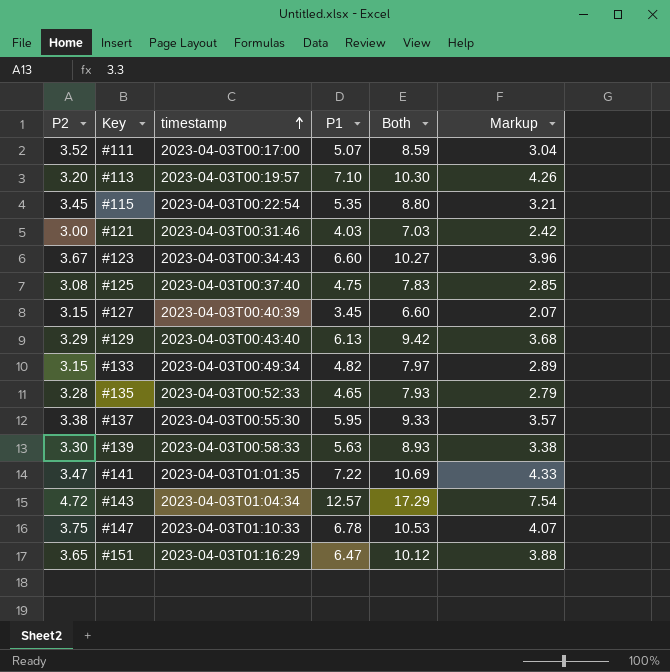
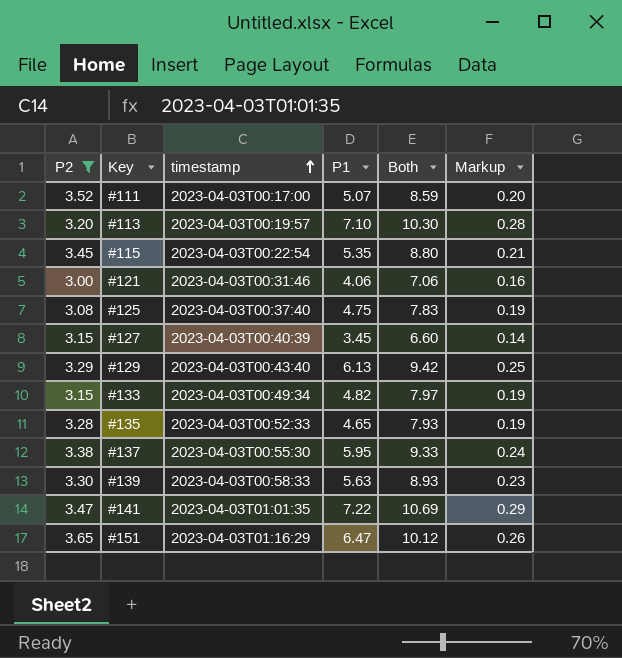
filter: none -> P2 <= 3.65
column Markup | formula: [P1] * 0.6 -> [P1] * 0.04
#121 | P1: 4.03 -> 4.06
#121 | Both: 7.03 -> 7.06

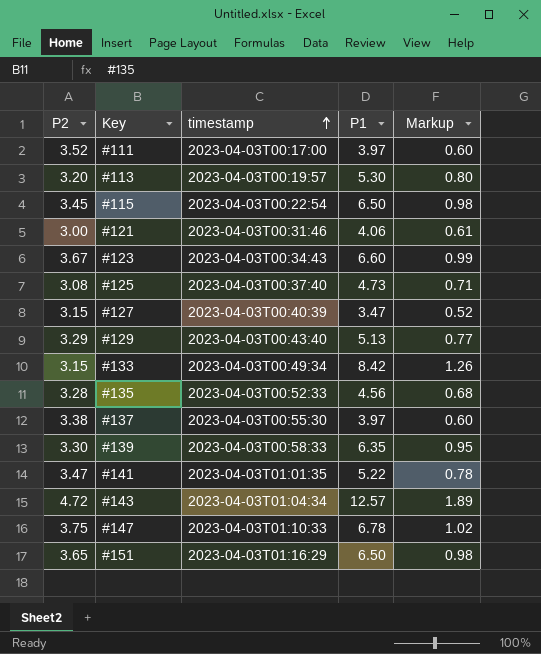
filter: P2 <= 3.65 -> none
column Both | formula: [P2] + [P1] -> none
column Markup | formula: [P1] * 0.04 -> [P1] * 0.15
#111 | P1: 5.07 -> 3.97
#113 | P1: 7.10 -> 5.30
#115 | P1: 5.35 -> 6.50
#125 | P1: 4.75 -> 4.73
#127 | P1: 3.45 -> 3.47
#129 | P1: 6.13 -> 5.13
#133 | P1: 4.82 -> 8.42
#135 | P1: 4.65 -> 4.56
#137 | P1: 5.95 -> 3.97
#139 | P1: 5.63 -> 6.35
#141 | P1: 7.22 -> 5.22
#151 | P1: 6.47 -> 6.50

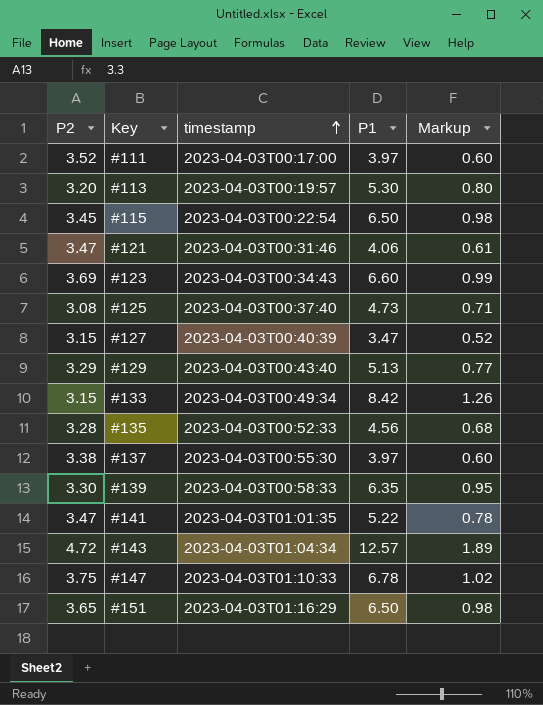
#121 | P2: 3.00 -> 3.47
#123 | P2: 3.67 -> 3.69

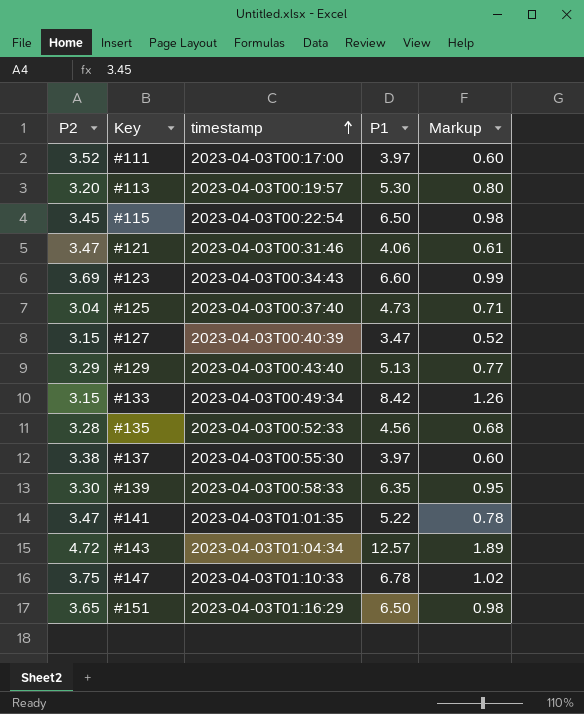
#125 | P2: 3.08 -> 3.04

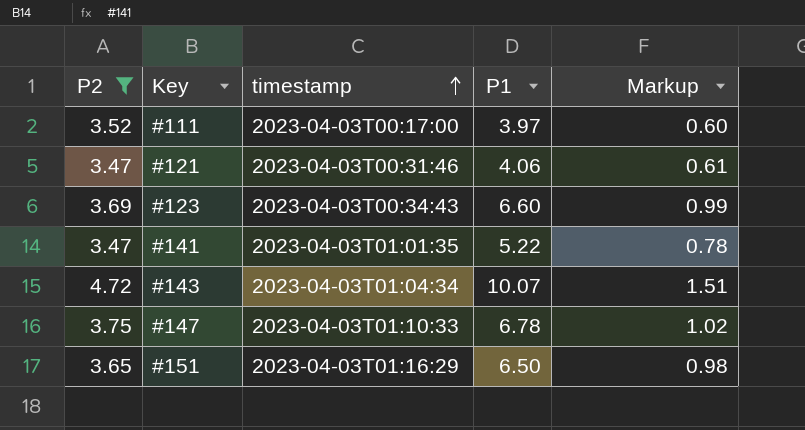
filter: none -> P2 >= 3.47
#143 | P1: 12.57 -> 10.07
#143 | Markup: 1.89 -> 1.51

